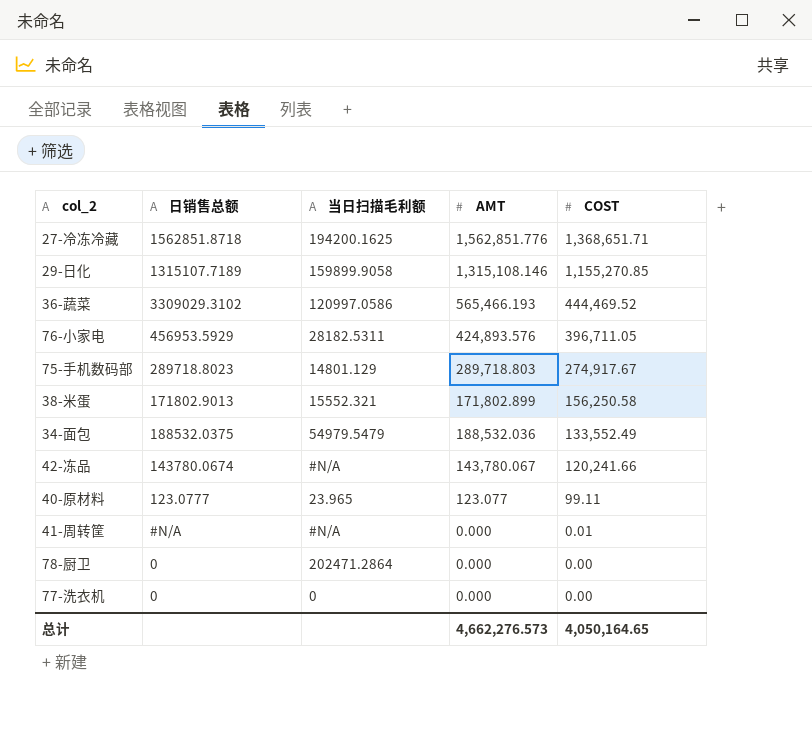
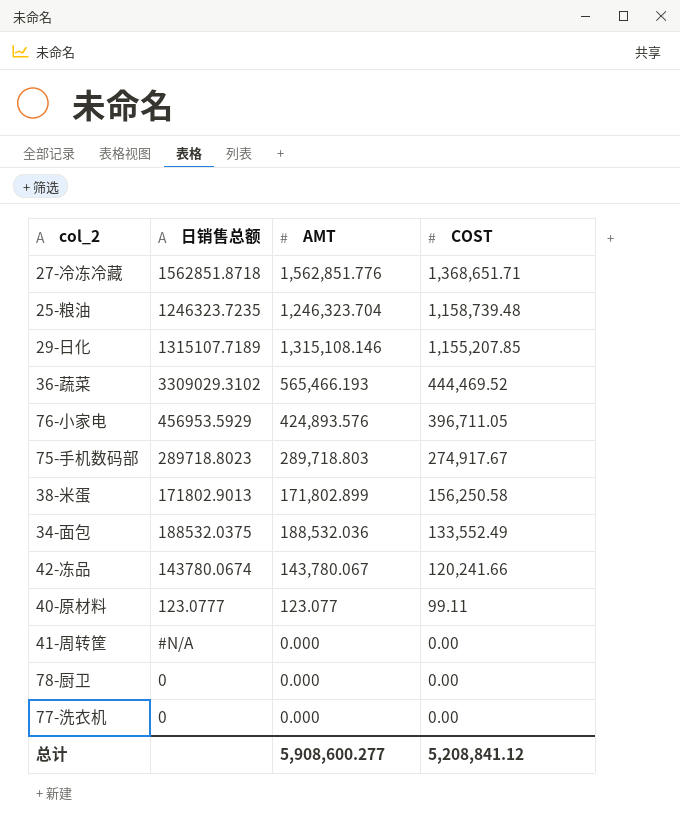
column 当日扫描毛利额 | position: 3 -> none
row 25-粮油: none -> 1246323.7235 | 1,246,323.704 | 1,158,739.48
29-日化 | COST: 1,155,270.85 -> 1,155,207.85
41-周转筐 | COST: 0.01 -> 0.00
总计 | AMT: 4,662,276.573 -> 5,908,600.277
总计 | COST: 4,050,164.65 -> 5,208,841.12

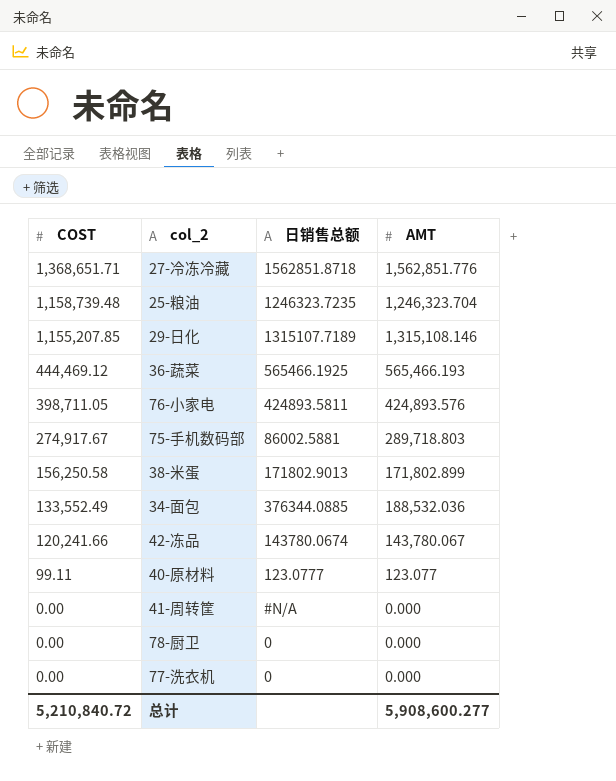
column COST | position: 4 -> 1
36-蔬菜 | COST: 444,469.52 -> 444,469.12
36-蔬菜 | 日销售总额: 3309029.3102 -> 565466.1925
76-小家电 | COST: 396,711.05 -> 398,711.05
76-小家电 | 日销售总额: 456953.5929 -> 424893.5811
75-手机数码部 | 日销售总额: 289718.8023 -> 86002.5881
34-面包 | 日销售总额: 188532.0375 -> 376344.0885
总计 | COST: 5,208,841.12 -> 5,210,840.72

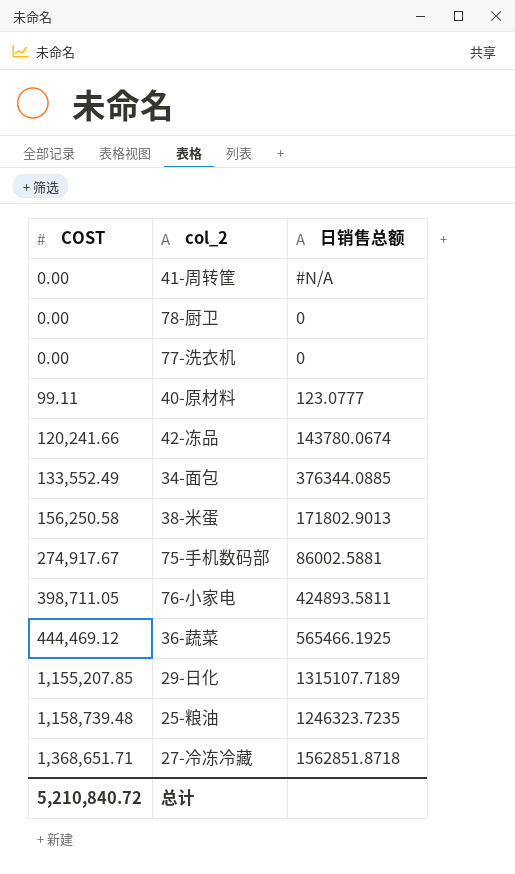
row order: COST descending -> COST ascending
column AMT | position: 4 -> none

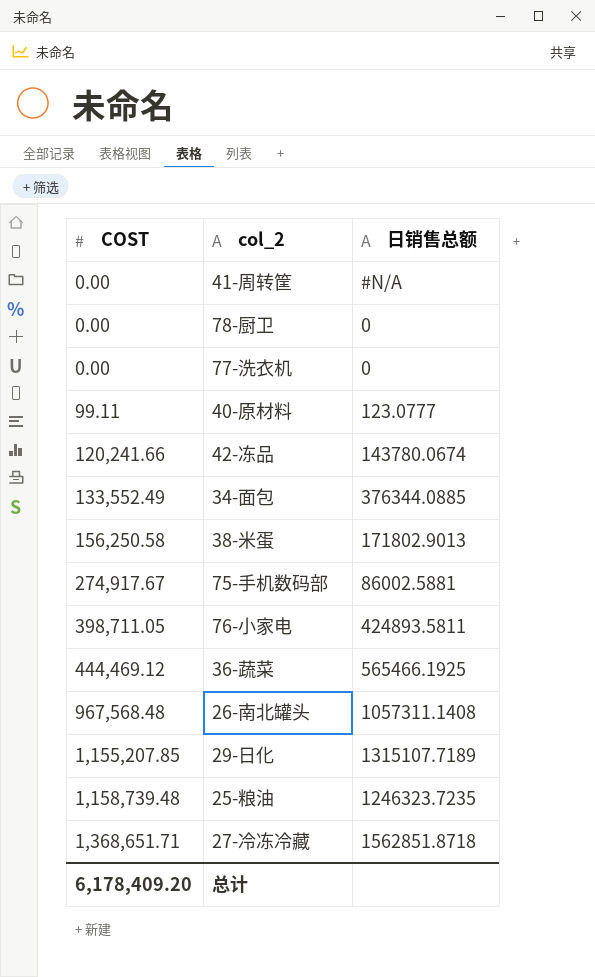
row 26-南北罐头: none -> 967,568.48 | 1057311.1408
总计 | COST: 5,210,840.72 -> 6,178,409.20

